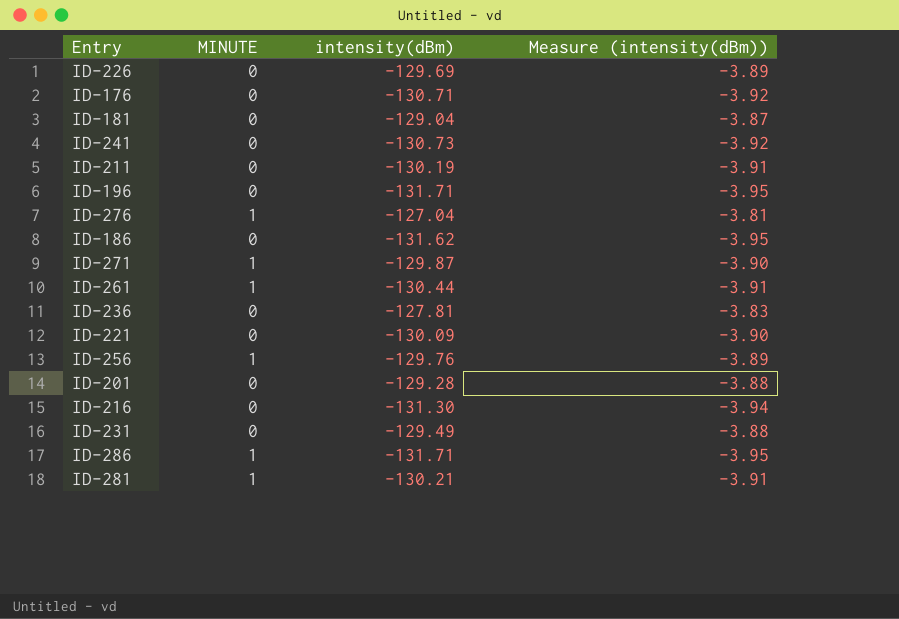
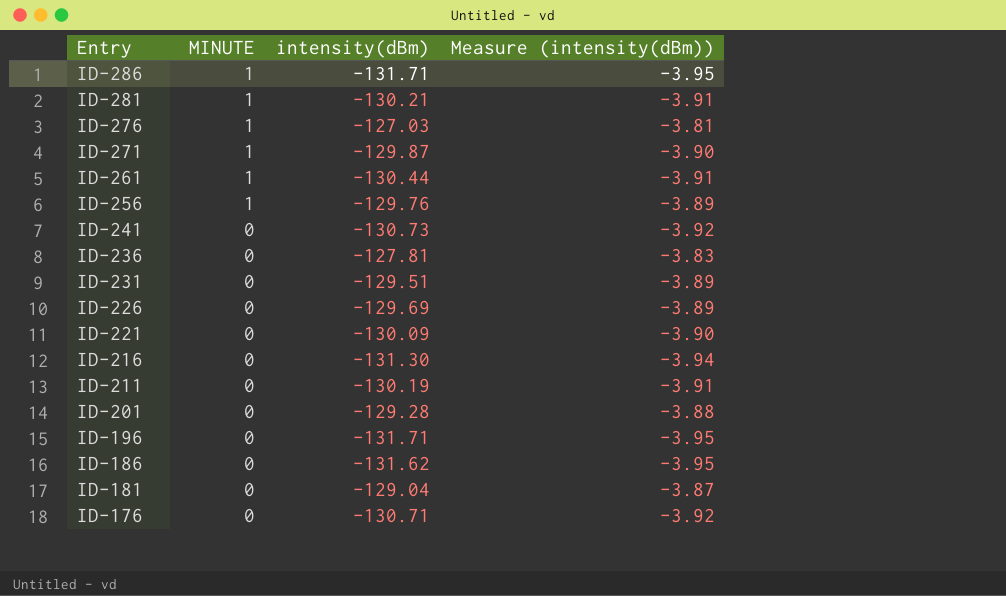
row order: none -> Entry descending
ID-276 | intensity(dBm): -127.04 -> -127.03
ID-231 | intensity(dBm): -129.49 -> -129.51
ID-231 | Measure (intensity(dBm)): -3.88 -> -3.89

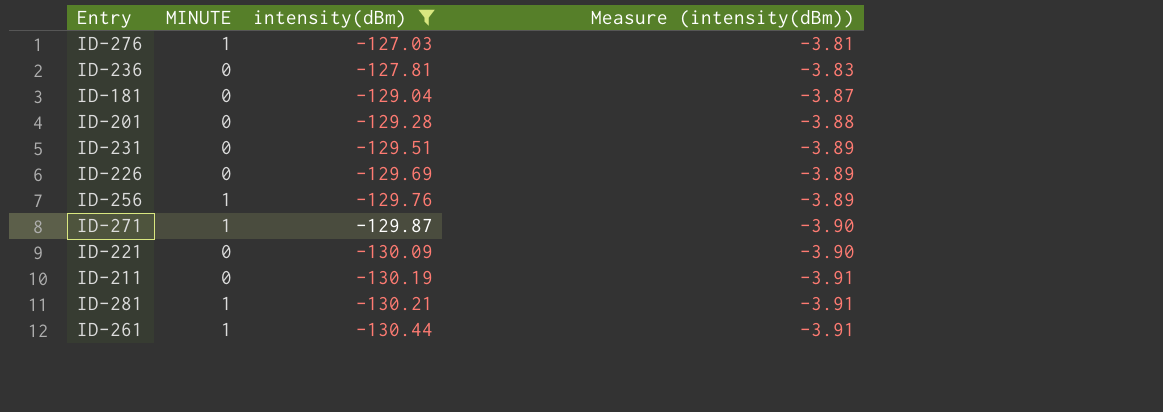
filter: none -> intensity(dBm) >= -130.44
row order: Entry descending -> intensity(dBm) descending

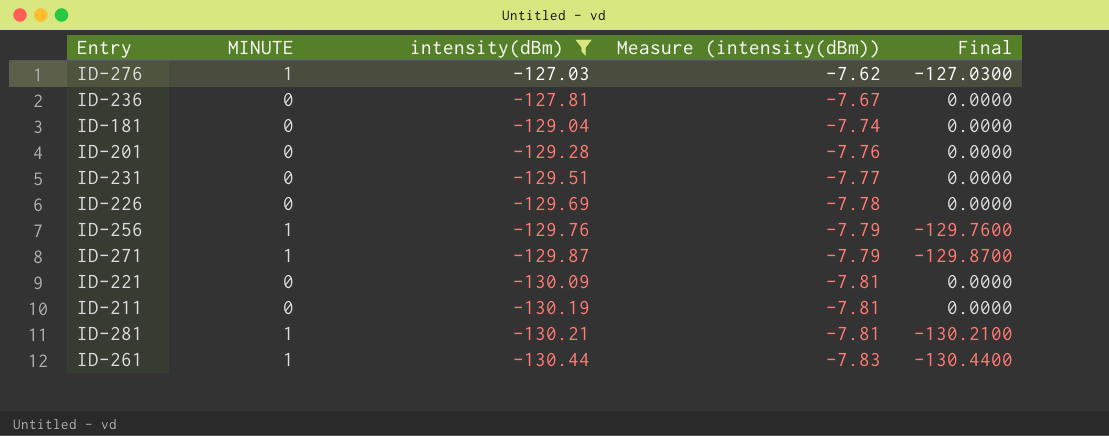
column Measure (intensity(dBm)) | formula: [intensity(dBm)] * 0.03 -> [intensity(dBm)] * 0.06
column Final | formula: none -> [MINUTE] * [intensity(dBm)]

